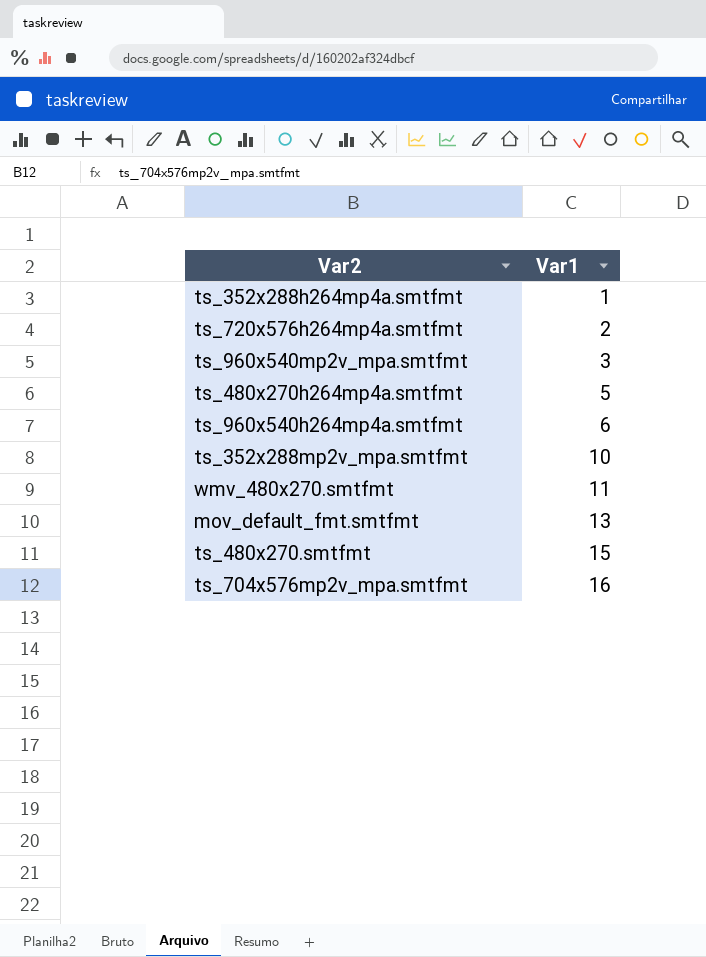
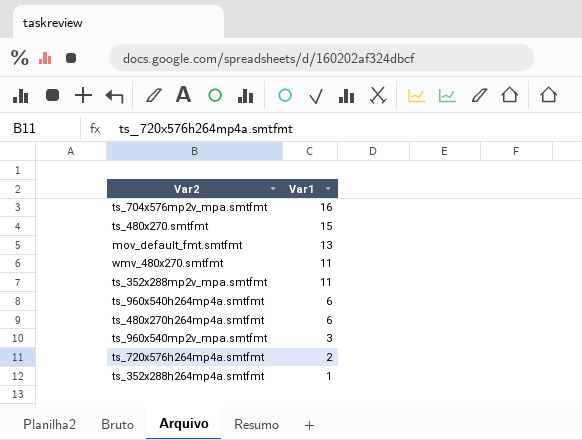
row order: Var1 ascending -> Var1 descending
ts_352x288mp2v_mpa.smtfmt | Var1: 10 -> 11
ts_480x270h264mp4a.smtfmt | Var1: 5 -> 6

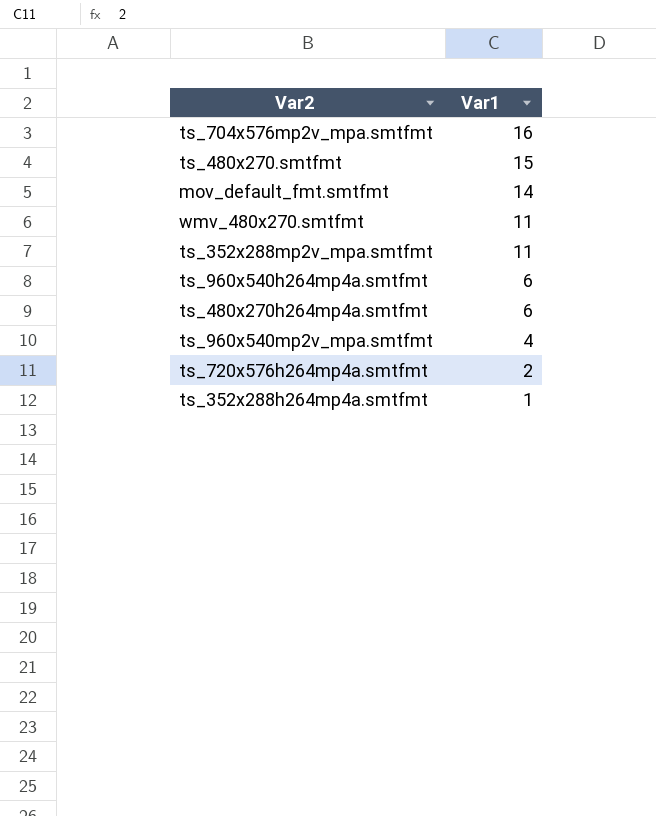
mov_default_fmt.smtfmt | Var1: 13 -> 14
ts_960x540mp2v_mpa.smtfmt | Var1: 3 -> 4

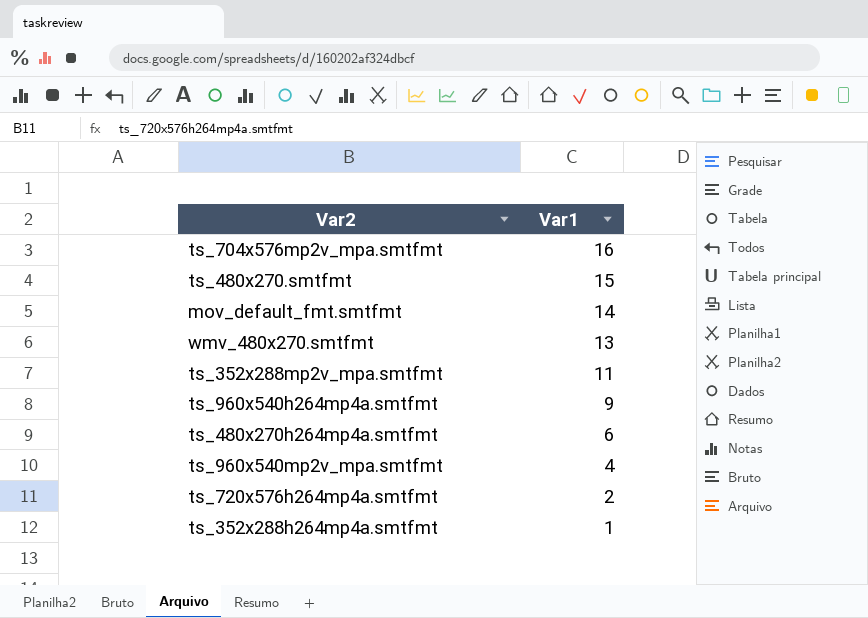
wmv_480x270.smtfmt | Var1: 11 -> 13
ts_960x540h264mp4a.smtfmt | Var1: 6 -> 9

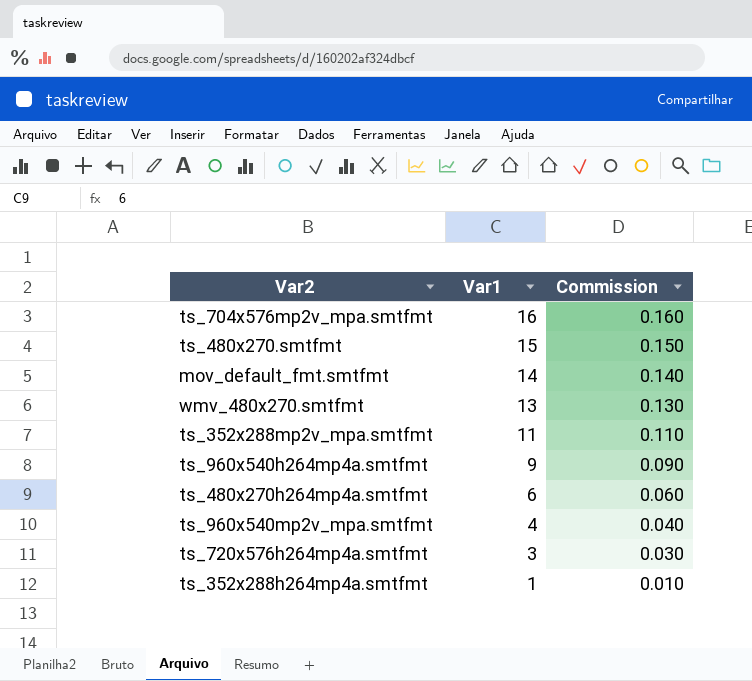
column Commission | formula: none -> [Var1] * 0.01
ts_720x576h264mp4a.smtfmt | Var1: 2 -> 3

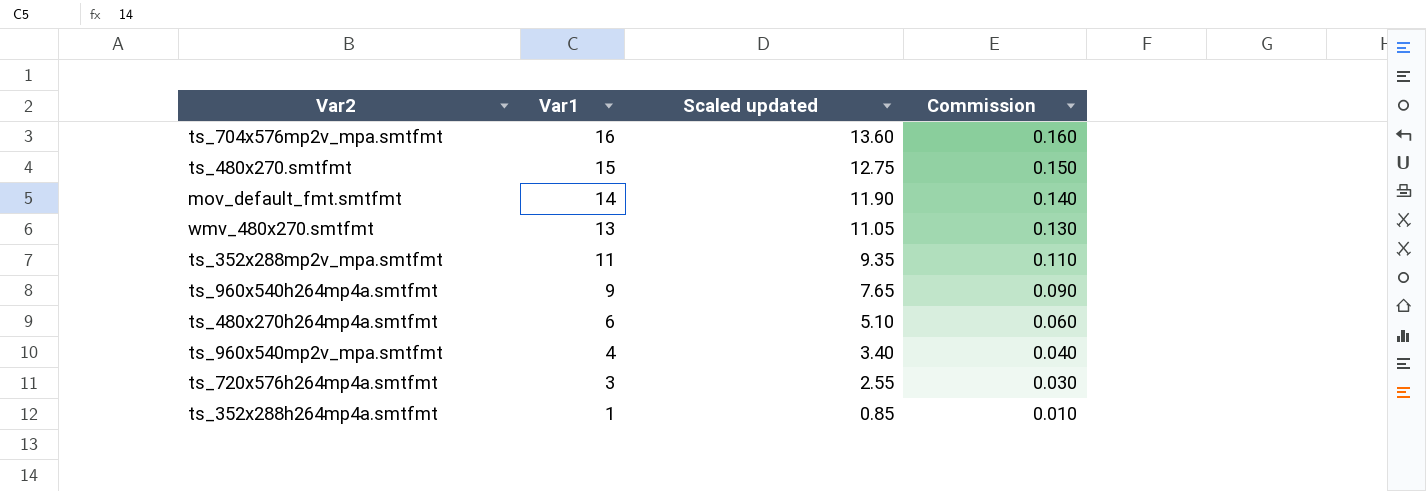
column Scaled updated | formula: none -> [Var1] * 0.85

